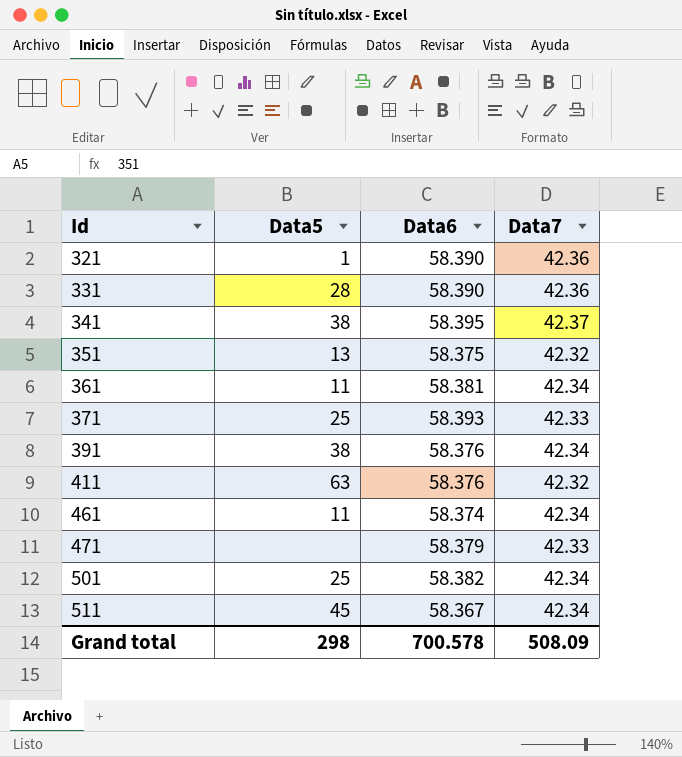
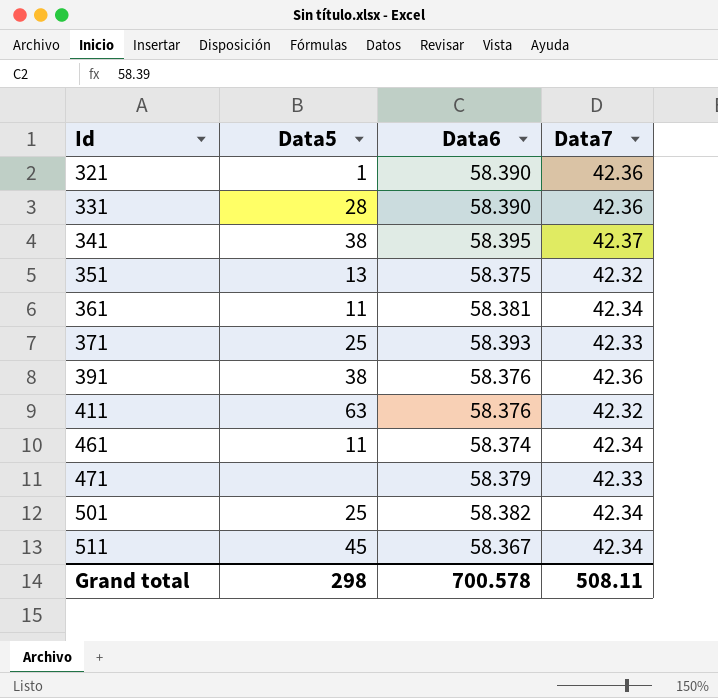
391 | Data7: 42.34 -> 42.36
Grand total | Data7: 508.09 -> 508.11

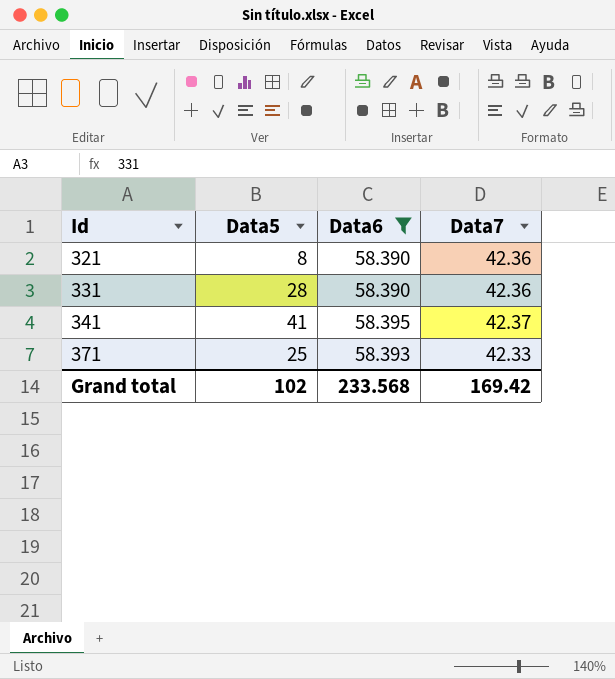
filter: none -> Data6 >= 58.390
321 | Data5: 1 -> 8
341 | Data5: 38 -> 41
Grand total | Data5: 298 -> 102
Grand total | Data6: 700.578 -> 233.568
Grand total | Data7: 508.11 -> 169.42

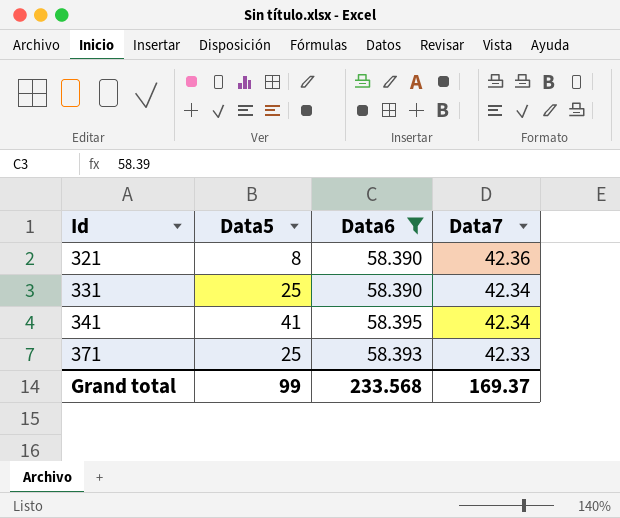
331 | Data5: 28 -> 25
331 | Data7: 42.36 -> 42.34
341 | Data7: 42.37 -> 42.34
Grand total | Data5: 102 -> 99
Grand total | Data7: 169.42 -> 169.37

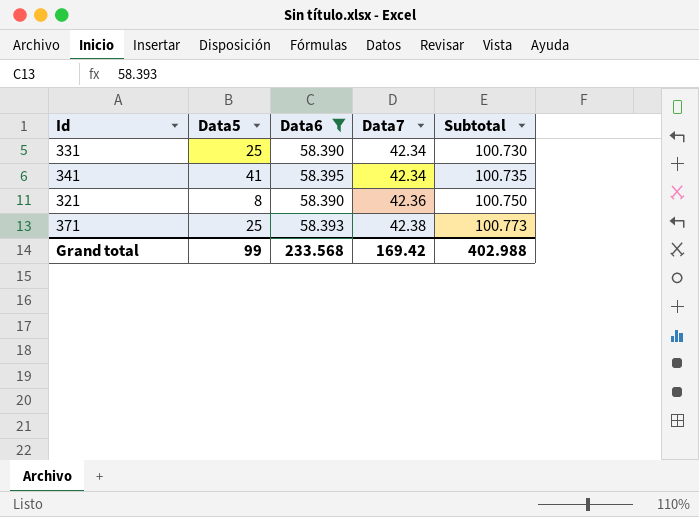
row order: Id ascending -> Data7 ascending
column Subtotal | formula: none -> [Data6] + [Data7]
371 | Data7: 42.33 -> 42.38
Grand total | Data7: 169.37 -> 169.42

